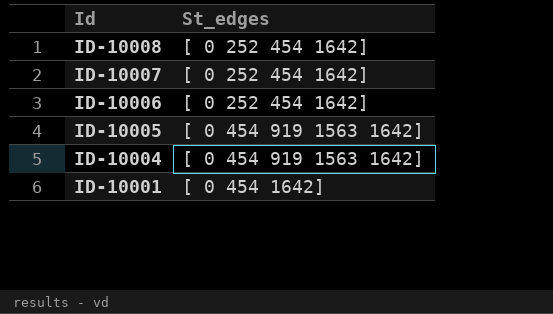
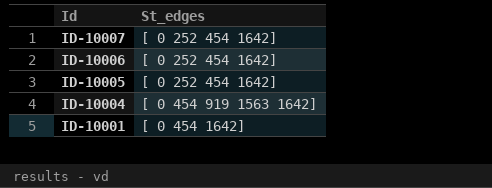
row ID-10008: [ 0 252 454 1642] -> none
ID-10005 | St_edges: [ 0 454 919 1563 1642] -> [ 0 252 454 1642]

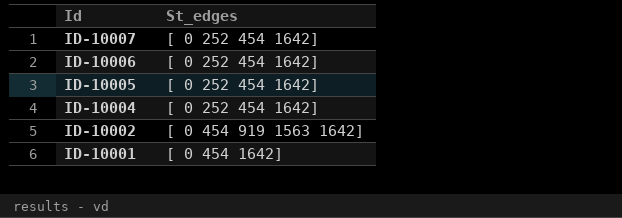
ID-10004 | St_edges: [ 0 454 919 1563 1642] -> [ 0 252 454 1642]
row ID-10002: none -> [ 0 454 919 1563 1642]

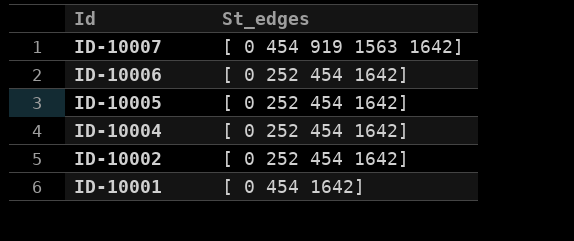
ID-10007 | St_edges: [ 0 252 454 1642] -> [ 0 454 919 1563 1642]
ID-10002 | St_edges: [ 0 454 919 1563 1642] -> [ 0 252 454 1642]

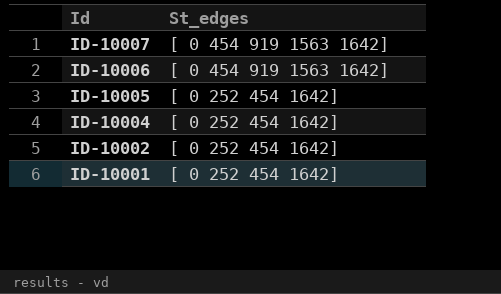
ID-10006 | St_edges: [ 0 252 454 1642] -> [ 0 454 919 1563 1642]
ID-10001 | St_edges: [ 0 454 1642] -> [ 0 252 454 1642]

